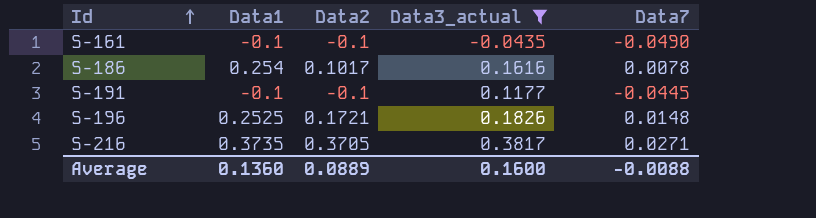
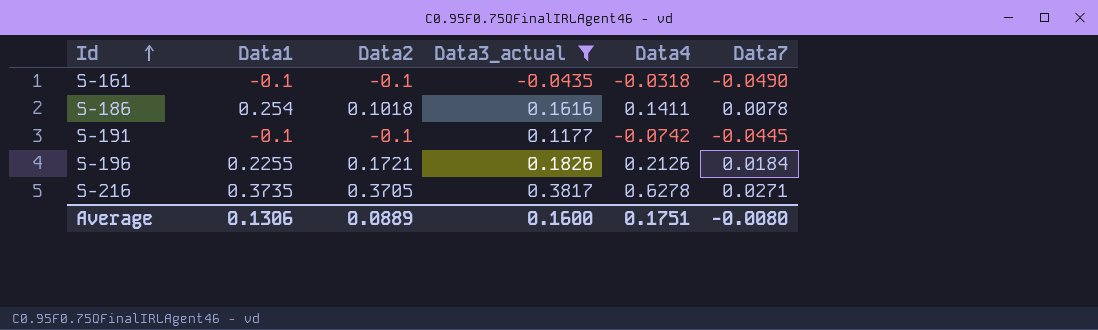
column Data4 | position: none -> 5
S-186 | Data2: 0.1017 -> 0.1018
S-196 | Data1: 0.2525 -> 0.2255
S-196 | Data7: 0.0148 -> 0.0184
Average | Data1: 0.1360 -> 0.1306
Average | Data7: -0.0088 -> -0.0080

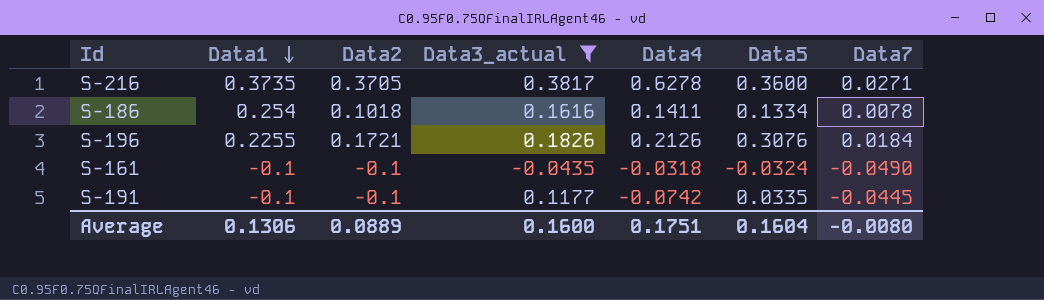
row order: Id ascending -> Data1 descending
column Data5 | position: none -> 6

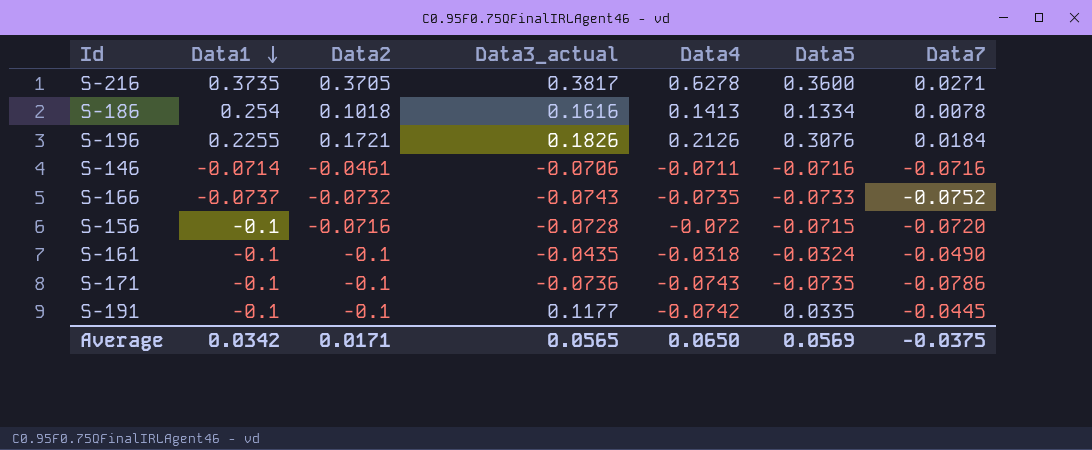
filter: Data3_actual >= -0.0435 -> none
S-186 | Data4: 0.1411 -> 0.1413
Average | Data1: 0.1306 -> 0.0342
Average | Data2: 0.0889 -> 0.0171
Average | Data3_actual: 0.1600 -> 0.0565
Average | Data4: 0.1751 -> 0.0650
Average | Data5: 0.1604 -> 0.0569
Average | Data7: -0.0080 -> -0.0375

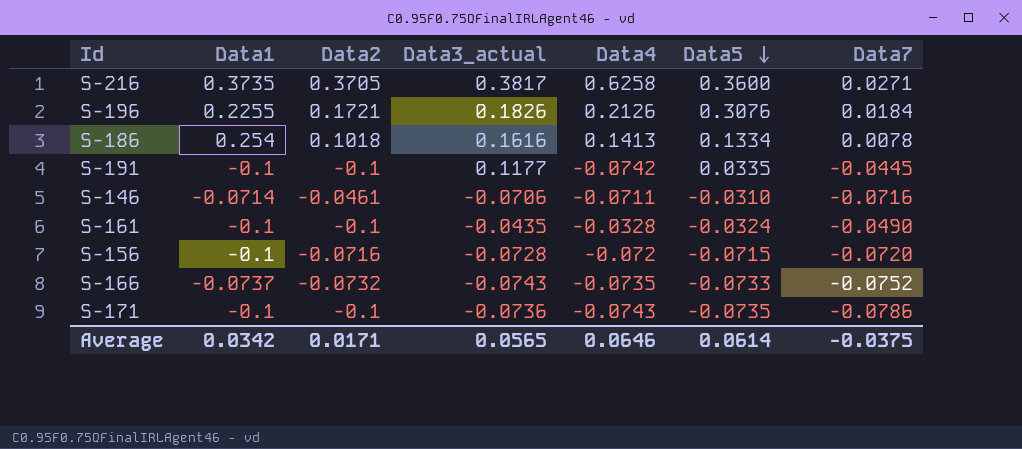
row order: Data1 descending -> Data5 descending
S-216 | Data4: 0.6278 -> 0.6258
S-146 | Data5: -0.0716 -> -0.0310
S-161 | Data4: -0.0318 -> -0.0328
Average | Data4: 0.0650 -> 0.0646
Average | Data5: 0.0569 -> 0.0614

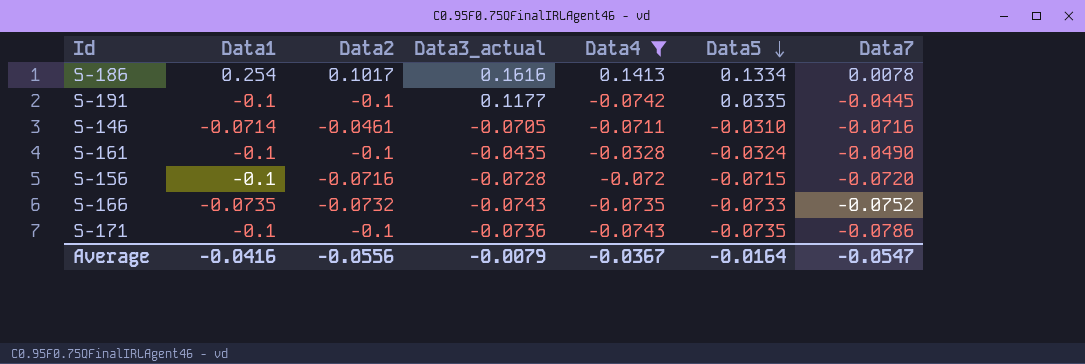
filter: none -> Data4 <= 0.1413
S-186 | Data2: 0.1018 -> 0.1017
S-146 | Data3_actual: -0.0706 -> -0.0705
S-166 | Data1: -0.0737 -> -0.0735
Average | Data1: 0.0342 -> -0.0416
Average | Data2: 0.0171 -> -0.0556
Average | Data3_actual: 0.0565 -> -0.0079
Average | Data4: 0.0646 -> -0.0367
Average | Data5: 0.0614 -> -0.0164
Average | Data7: -0.0375 -> -0.0547

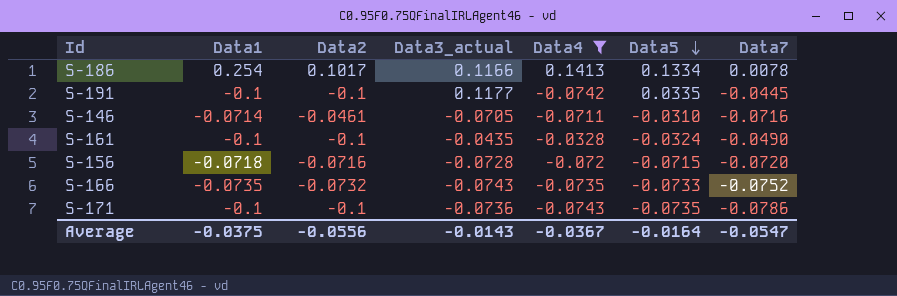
S-186 | Data3_actual: 0.1616 -> 0.1166
S-156 | Data1: -0.1 -> -0.0718
Average | Data1: -0.0416 -> -0.0375
Average | Data3_actual: -0.0079 -> -0.0143

